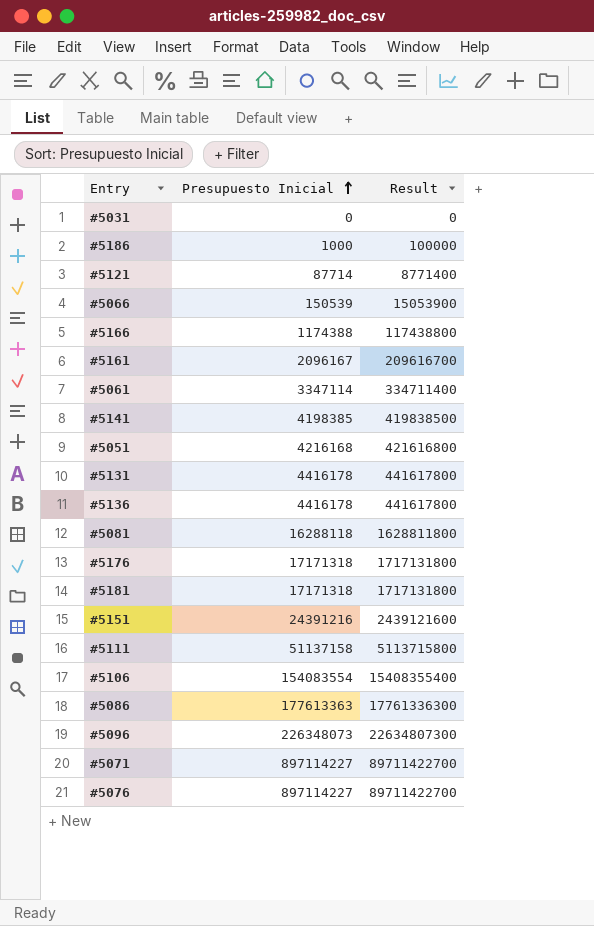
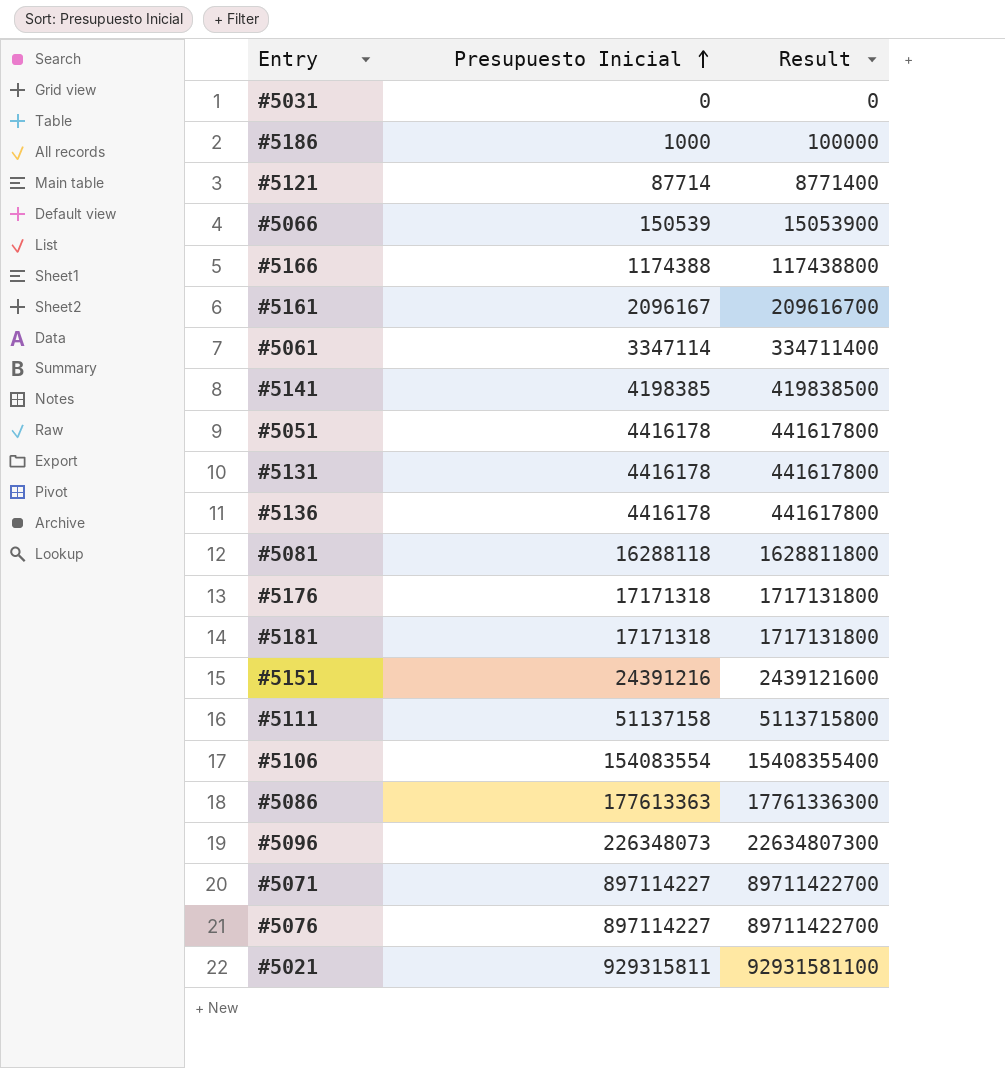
#5051 | Presupuesto Inicial: 4216168 -> 4416178
#5051 | Result: 421616800 -> 441617800
row #5021: none -> 929315811 | 92931581100

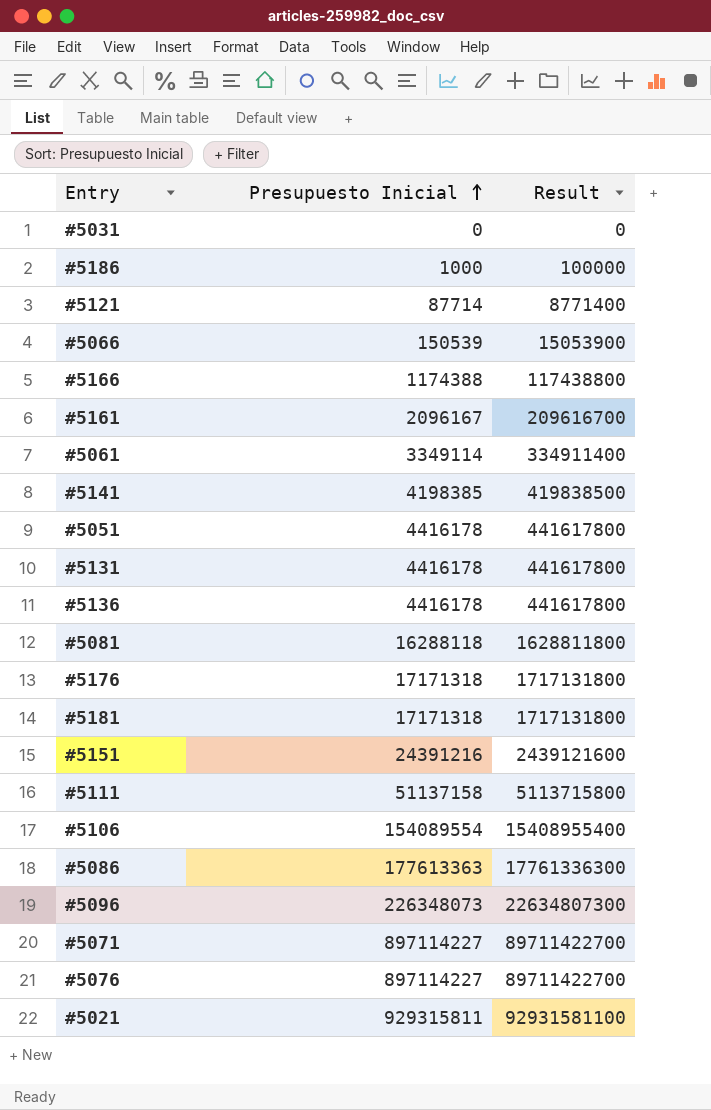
#5061 | Presupuesto Inicial: 3347114 -> 3349114
#5061 | Result: 334711400 -> 334911400
#5106 | Presupuesto Inicial: 154083554 -> 154089554
#5106 | Result: 15408355400 -> 15408955400

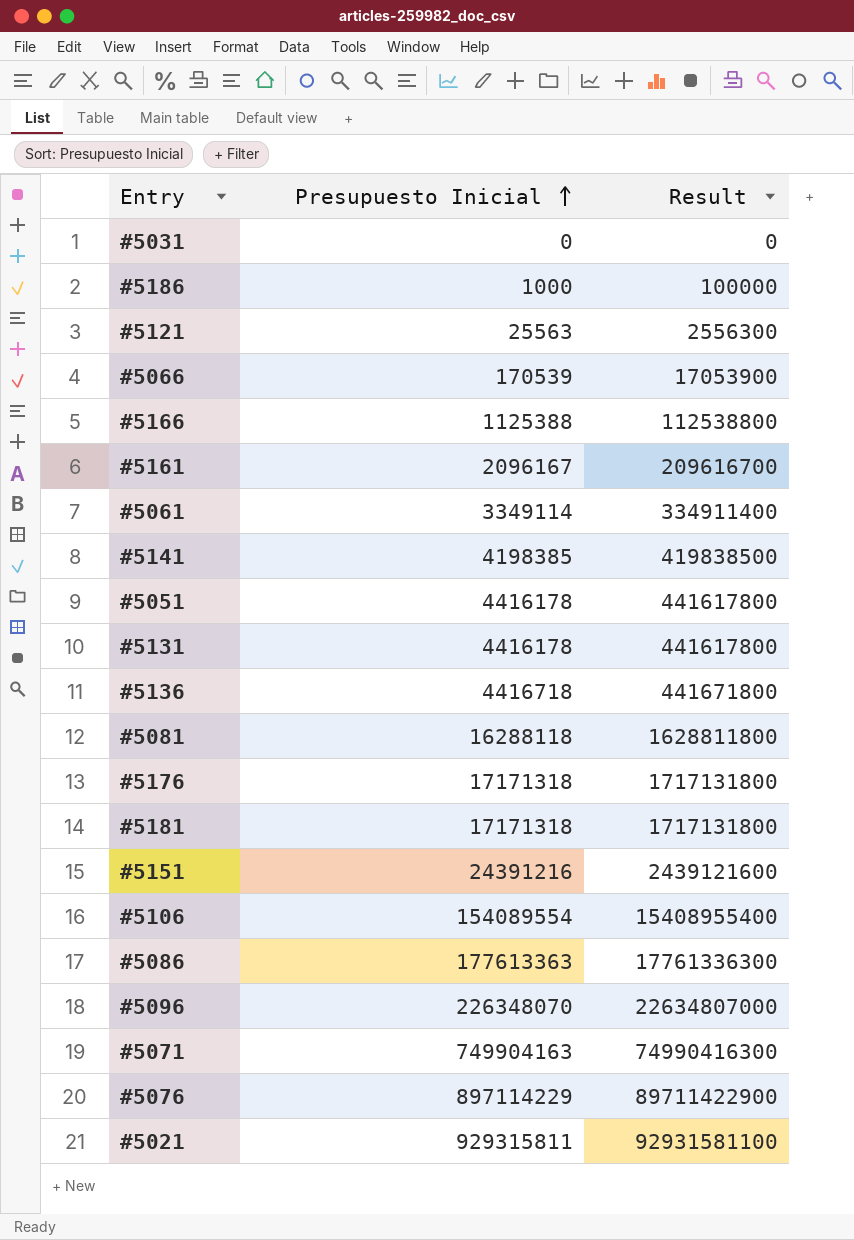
row #5111: 51137158 | 5113715800 -> none
#5121 | Presupuesto Inicial: 87714 -> 25563
#5121 | Result: 8771400 -> 2556300
#5066 | Presupuesto Inicial: 150539 -> 170539
#5066 | Result: 15053900 -> 17053900
#5166 | Presupuesto Inicial: 1174388 -> 1125388
#5166 | Result: 117438800 -> 112538800
#5136 | Presupuesto Inicial: 4416178 -> 4416718
#5136 | Result: 441617800 -> 441671800
#5096 | Presupuesto Inicial: 226348073 -> 226348070
#5096 | Result: 22634807300 -> 22634807000
#5071 | Presupuesto Inicial: 897114227 -> 749904163
#5071 | Result: 89711422700 -> 74990416300
#5076 | Presupuesto Inicial: 897114227 -> 897114229
#5076 | Result: 89711422700 -> 89711422900

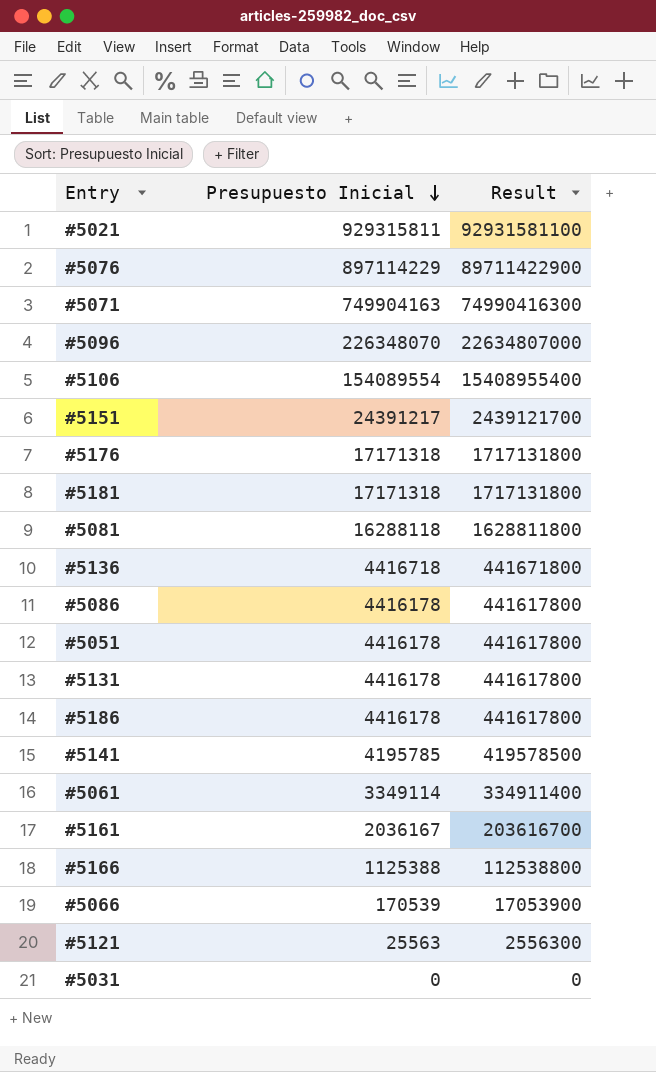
row order: Presupuesto Inicial ascending -> Presupuesto Inicial descending
#5151 | Presupuesto Inicial: 24391216 -> 24391217
#5151 | Result: 2439121600 -> 2439121700
#5086 | Presupuesto Inicial: 177613363 -> 4416178
#5086 | Result: 17761336300 -> 441617800
#5186 | Presupuesto Inicial: 1000 -> 4416178
#5186 | Result: 100000 -> 441617800
#5141 | Presupuesto Inicial: 4198385 -> 4195785
#5141 | Result: 419838500 -> 419578500
#5161 | Presupuesto Inicial: 2096167 -> 2036167
#5161 | Result: 209616700 -> 203616700

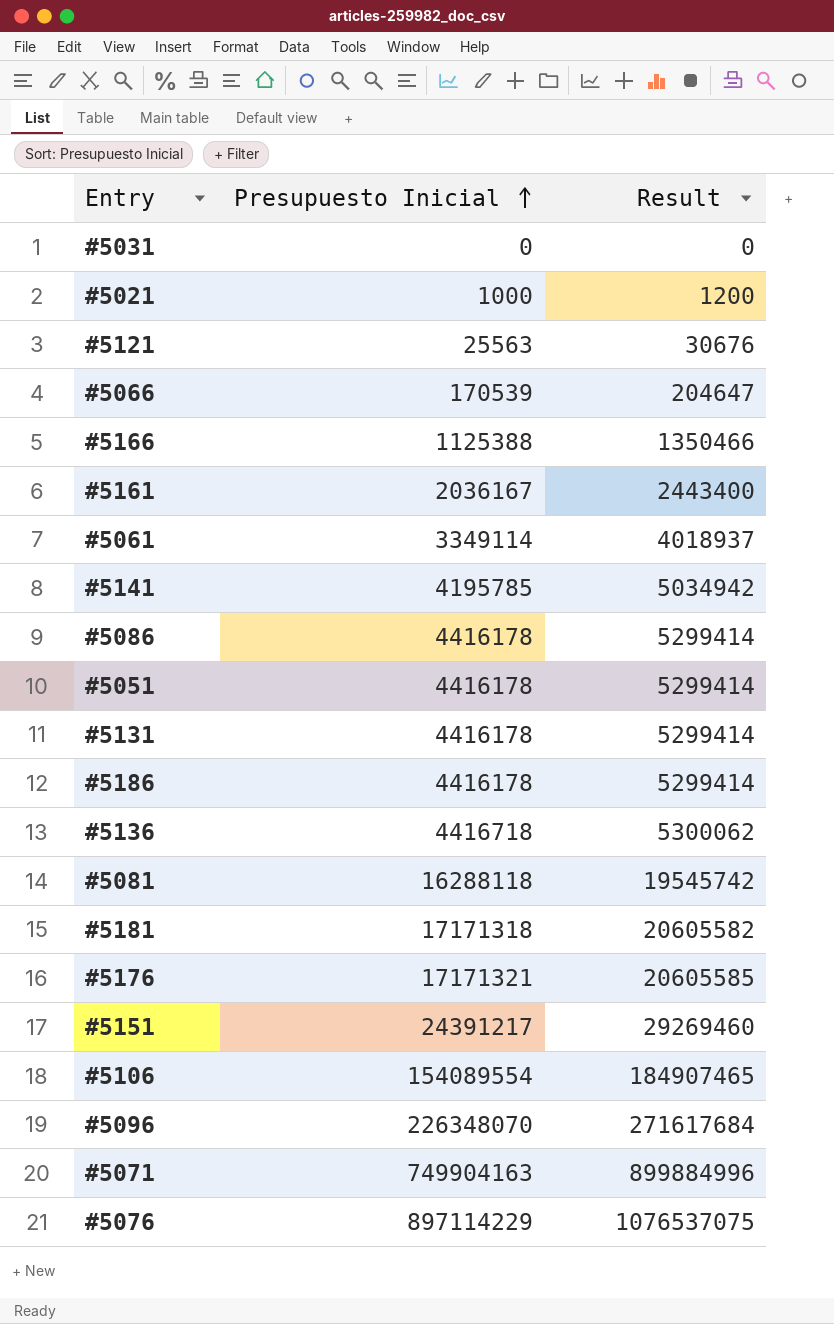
row order: Presupuesto Inicial descending -> Presupuesto Inicial ascending
column Result | formula: [Presupuesto Inicial] * 100 -> [Presupuesto Inicial] * 1.2
#5021 | Presupuesto Inicial: 929315811 -> 1000
#5176 | Presupuesto Inicial: 17171318 -> 17171321

